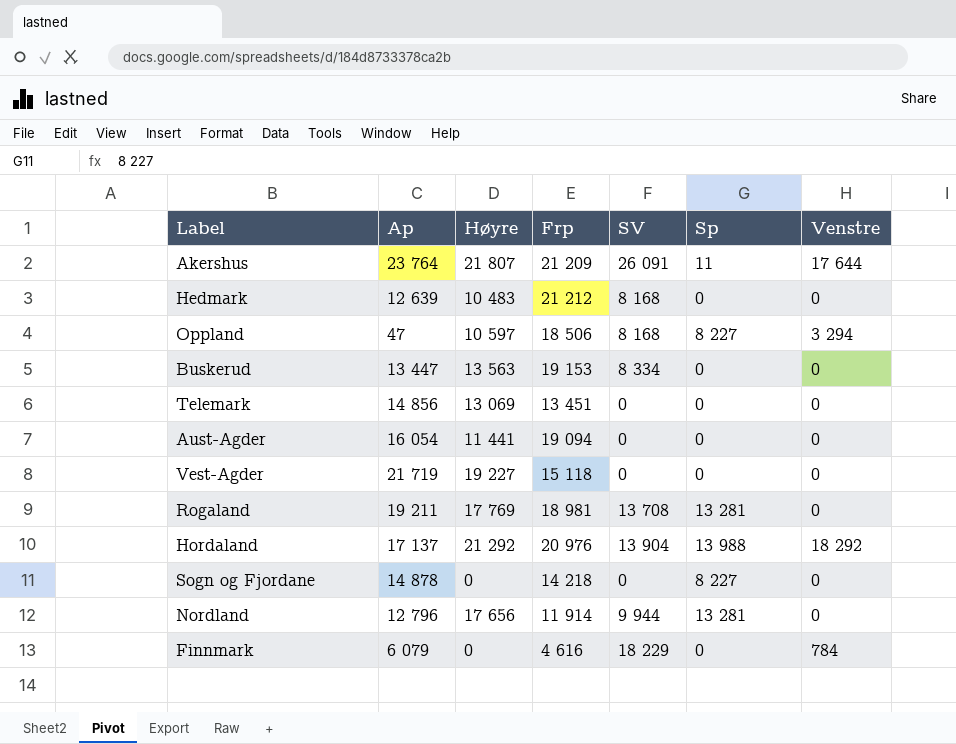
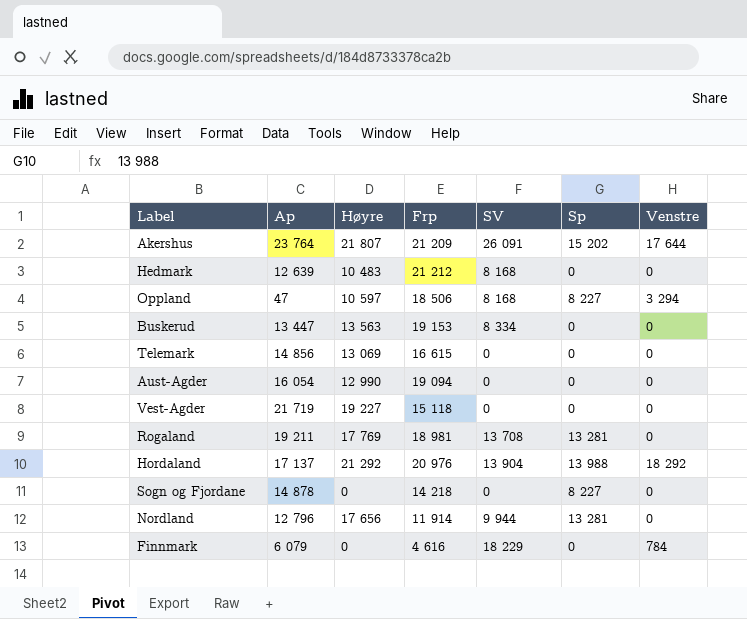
Akershus | Sp: 11 -> 15 202
Telemark | Frp: 13 451 -> 16 615
Aust-Agder | Høyre: 11 441 -> 12 990

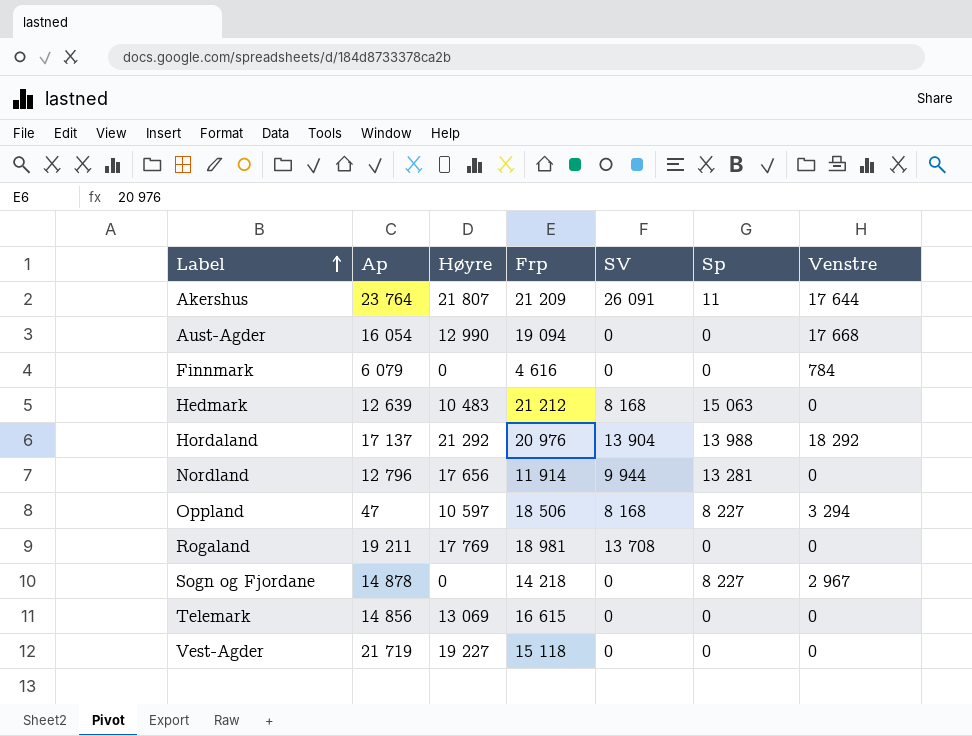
row order: none -> Label ascending
row Buskerud: 13 447 | 13 563 | 19 153 | 8 334 | 0 | 0 -> none
Akershus | Sp: 15 202 -> 11
Aust-Agder | Venstre: 0 -> 17 668
Finnmark | SV: 18 229 -> 0
Hedmark | Sp: 0 -> 15 063
Rogaland | Sp: 13 281 -> 0
Sogn og Fjordane | Venstre: 0 -> 2 967

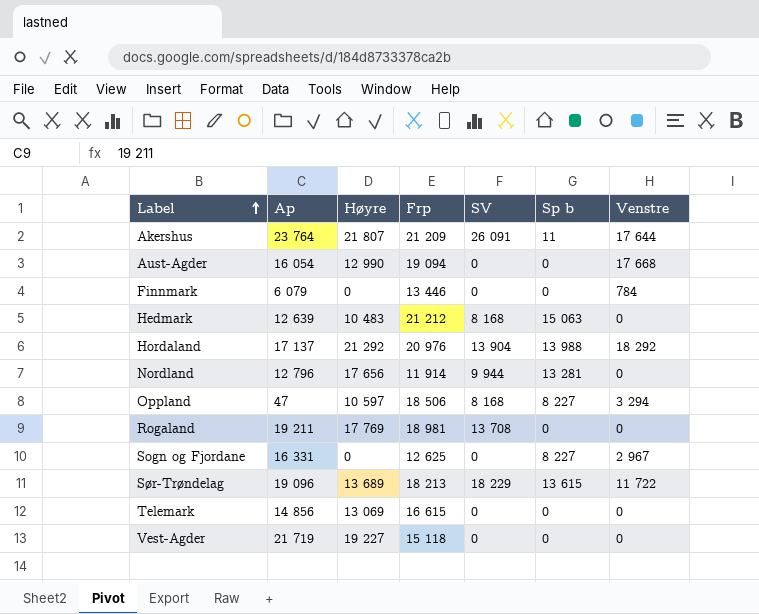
column name: Sp -> Sp b
Finnmark | Frp: 4 616 -> 13 446
Sogn og Fjordane | Ap: 14 878 -> 16 331
Sogn og Fjordane | Frp: 14 218 -> 12 625
row Sør-Trøndelag: none -> 19 096 | 13 689 | 18 213 | 18 229 | 13 615 | 11 722

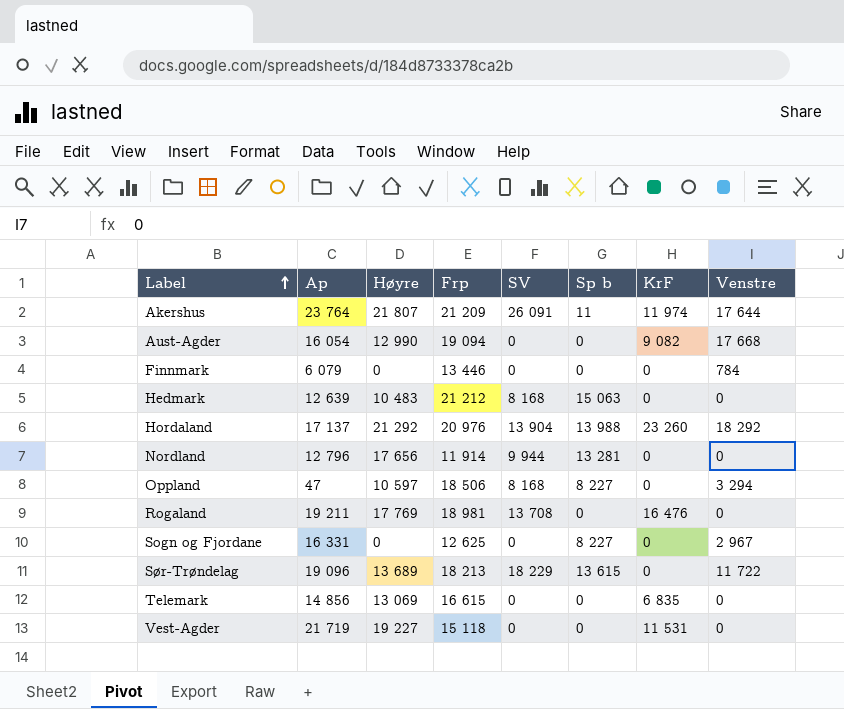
column KrF | position: none -> 7

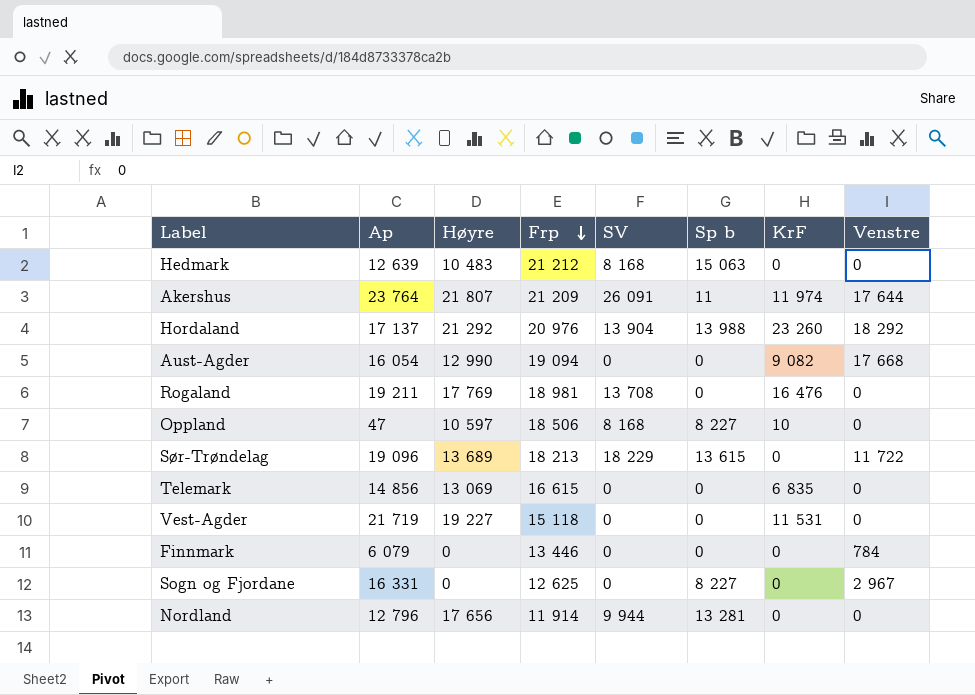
row order: Label ascending -> Frp descending
Oppland | KrF: 0 -> 10
Oppland | Venstre: 3 294 -> 0

